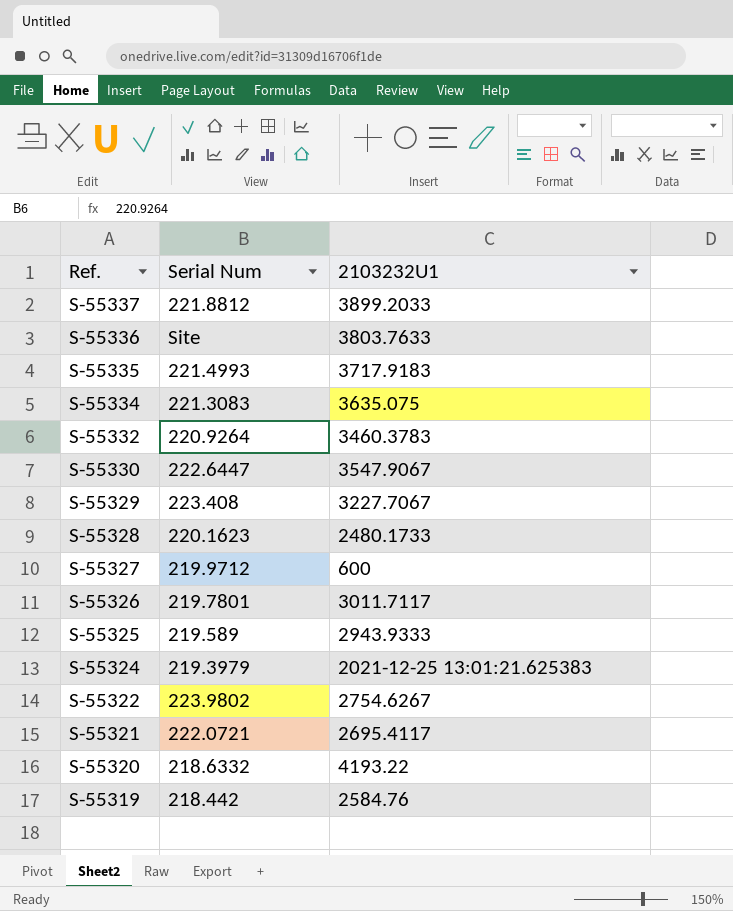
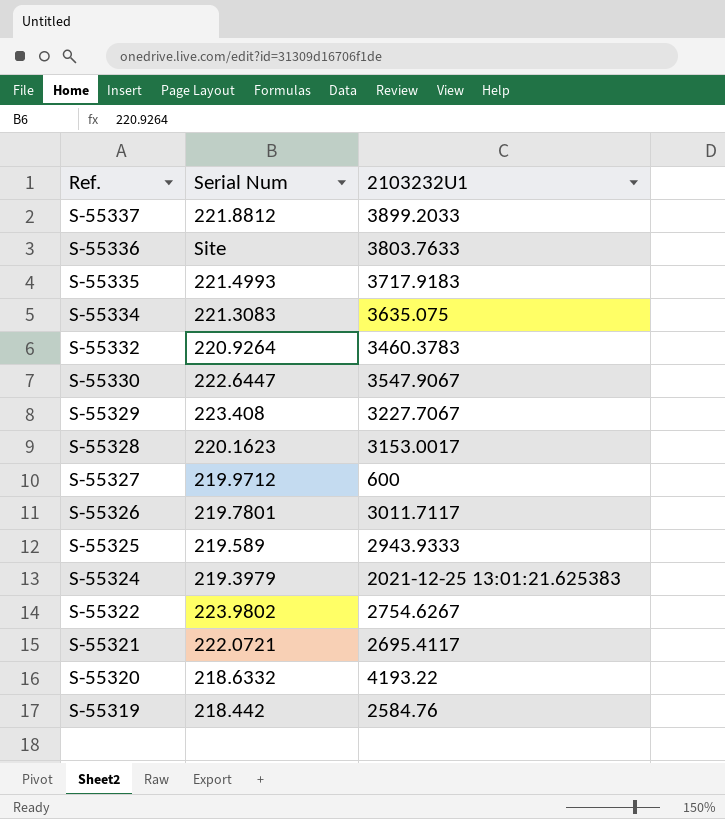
S-55328 | 2103232U1: 2480.1733 -> 3153.0017

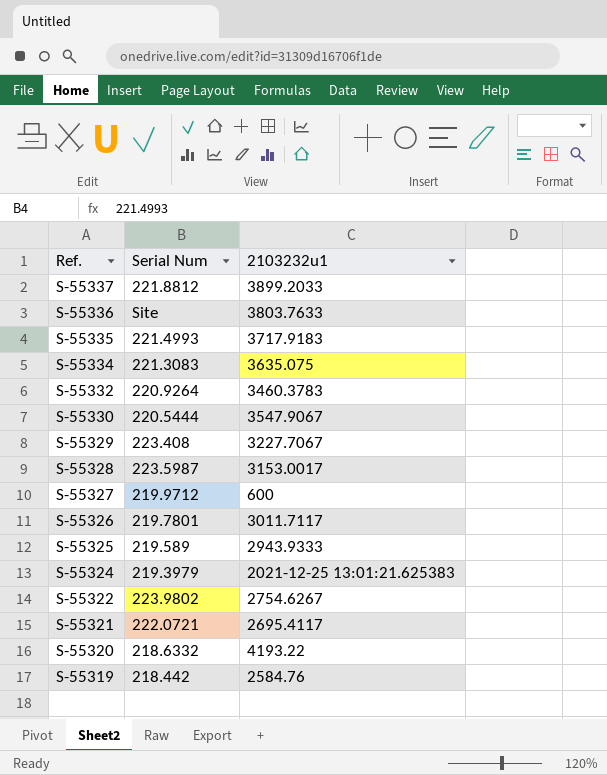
column name: 2103232U1 -> 2103232u1
S-55330 | Serial Num: 222.6447 -> 220.5444
S-55328 | Serial Num: 220.1623 -> 223.5987

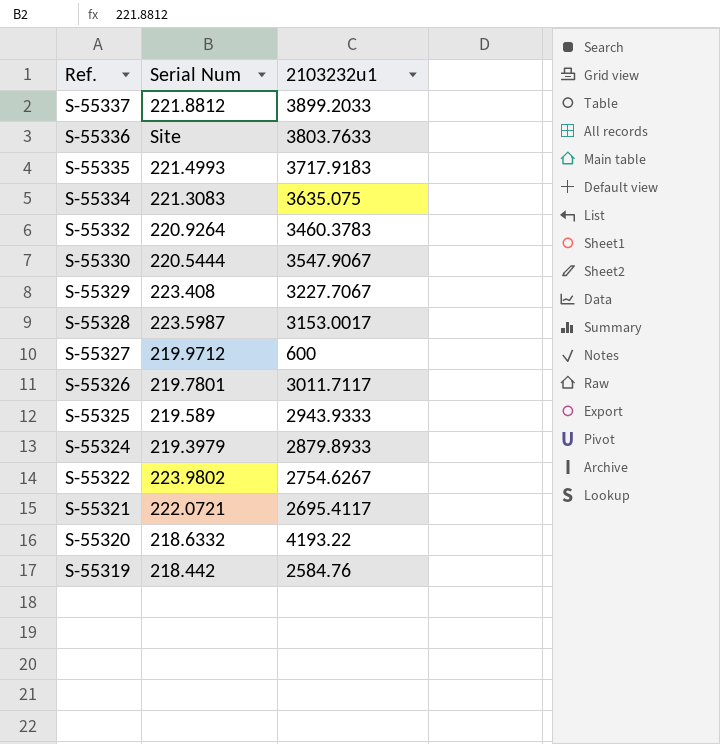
S-55324 | 2103232u1: 2021-12-25 13:01:21.625383 -> 2879.8933

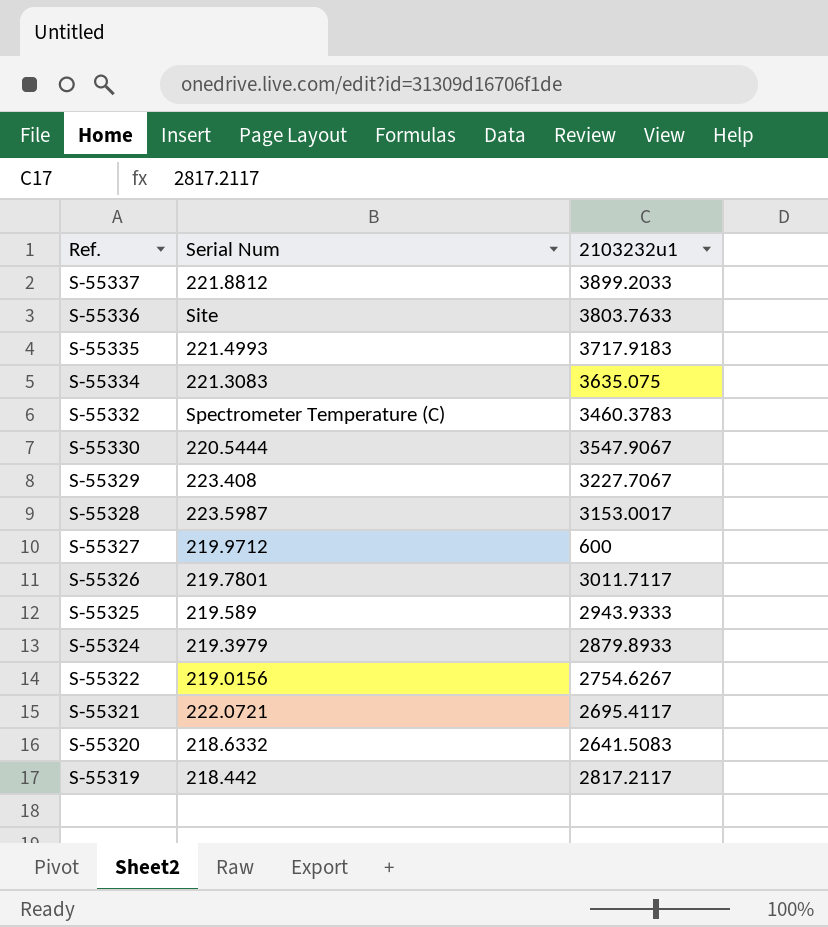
S-55332 | Serial Num: 220.9264 -> Spectrometer Temperature (C)
S-55322 | Serial Num: 223.9802 -> 219.0156
S-55320 | 2103232u1: 4193.22 -> 2641.5083
S-55319 | 2103232u1: 2584.76 -> 2817.2117

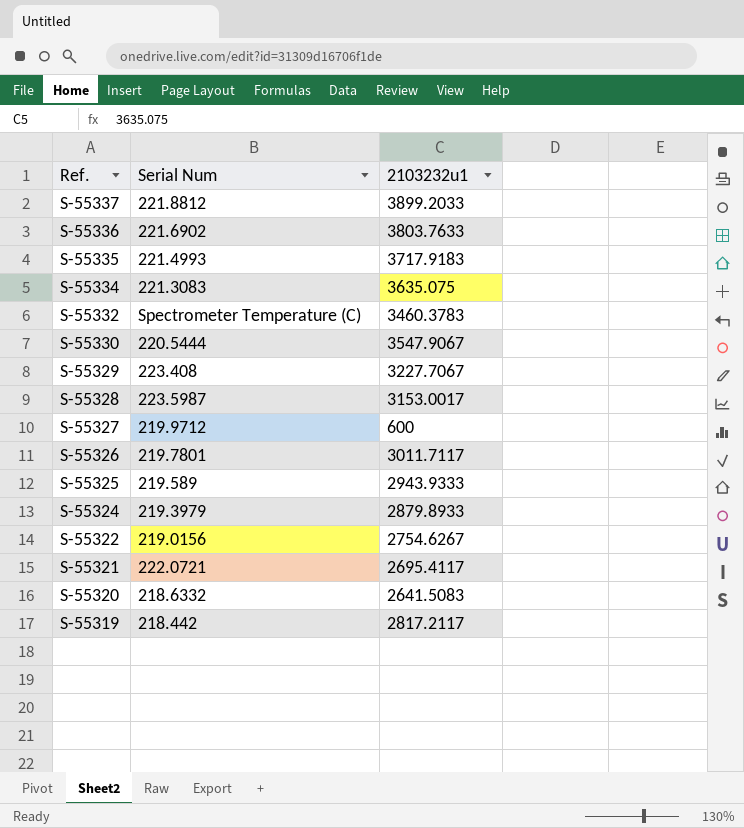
S-55336 | Serial Num: Site -> 221.6902

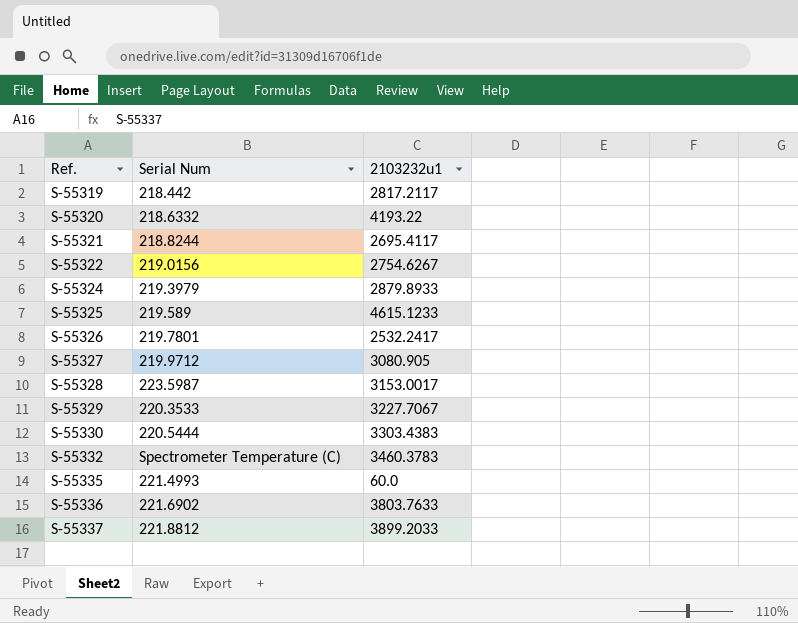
row order: Ref. descending -> Ref. ascending
row S-55334: 221.3083 | 3635.075 -> none
S-55320 | 2103232u1: 2641.5083 -> 4193.22
S-55321 | Serial Num: 222.0721 -> 218.8244
S-55325 | 2103232u1: 2943.9333 -> 4615.1233
S-55326 | 2103232u1: 3011.7117 -> 2532.2417
S-55327 | 2103232u1: 600 -> 3080.905
S-55329 | Serial Num: 223.408 -> 220.3533
S-55330 | 2103232u1: 3547.9067 -> 3303.4383
S-55335 | 2103232u1: 3717.9183 -> 60.0

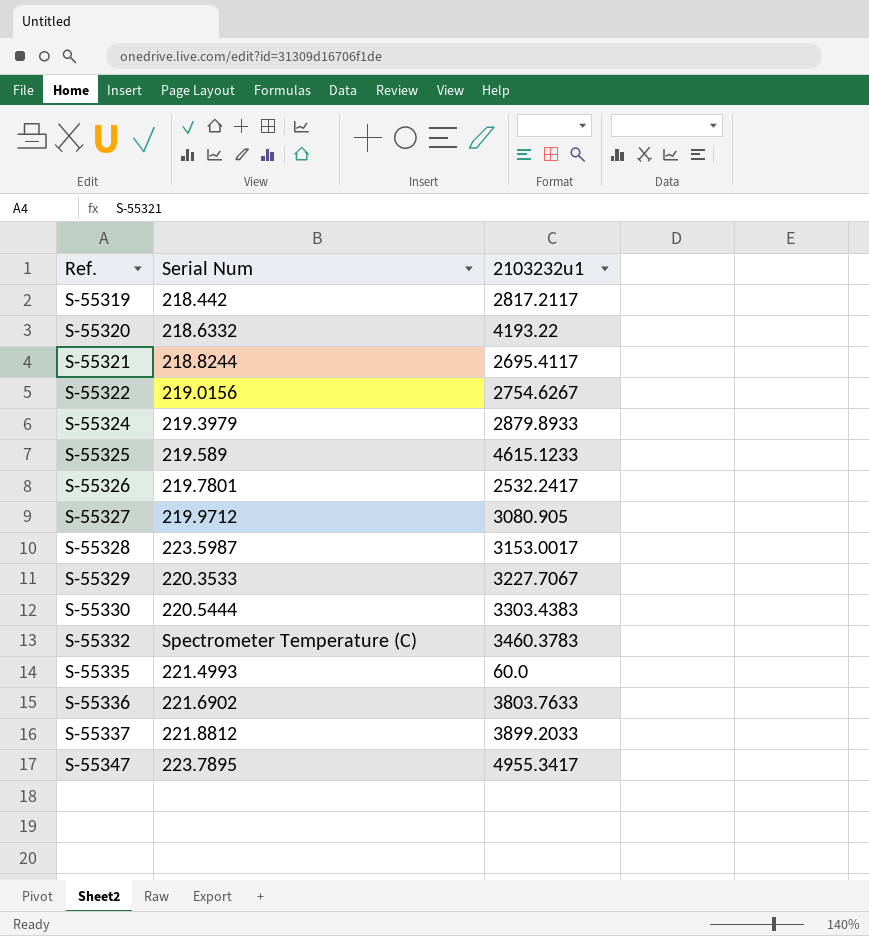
row S-55347: none -> 223.7895 | 4955.3417

